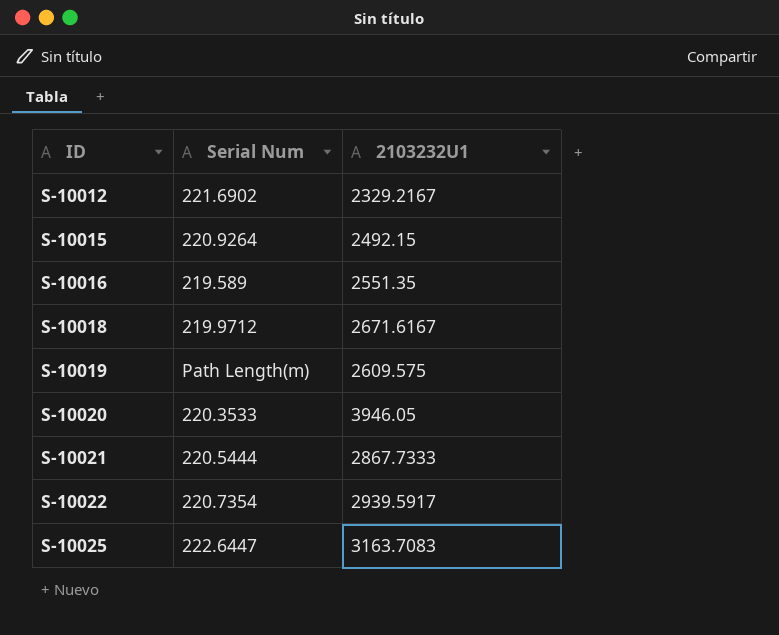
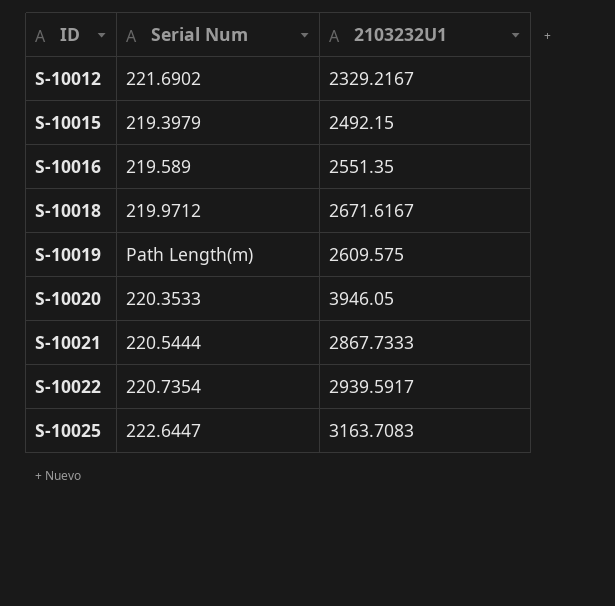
S-10015 | Serial Num: 220.9264 -> 219.3979

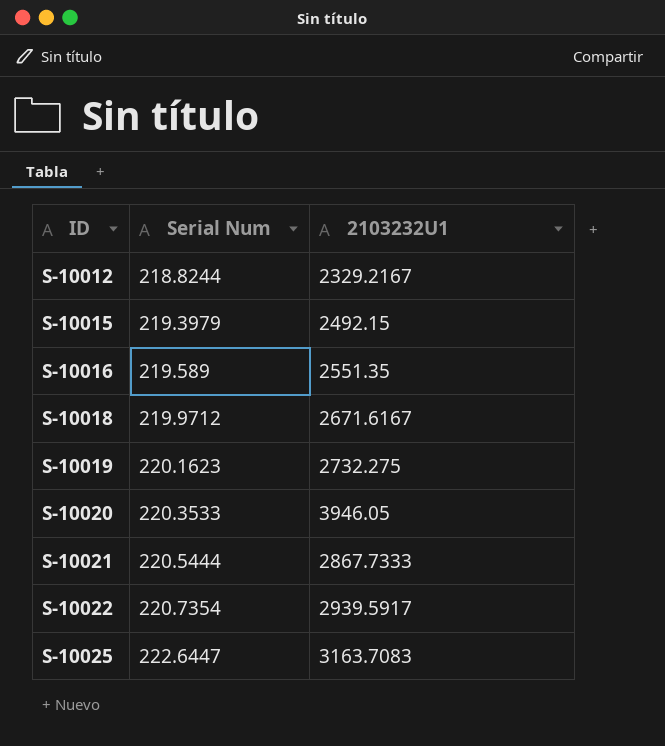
S-10012 | Serial Num: 221.6902 -> 218.8244
S-10019 | Serial Num: Path Length(m) -> 220.1623
S-10019 | 2103232U1: 2609.575 -> 2732.275

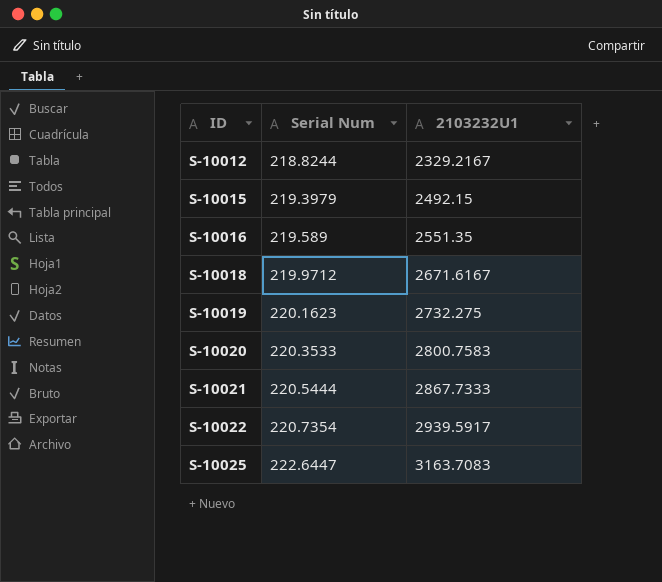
S-10020 | 2103232U1: 3946.05 -> 2800.7583

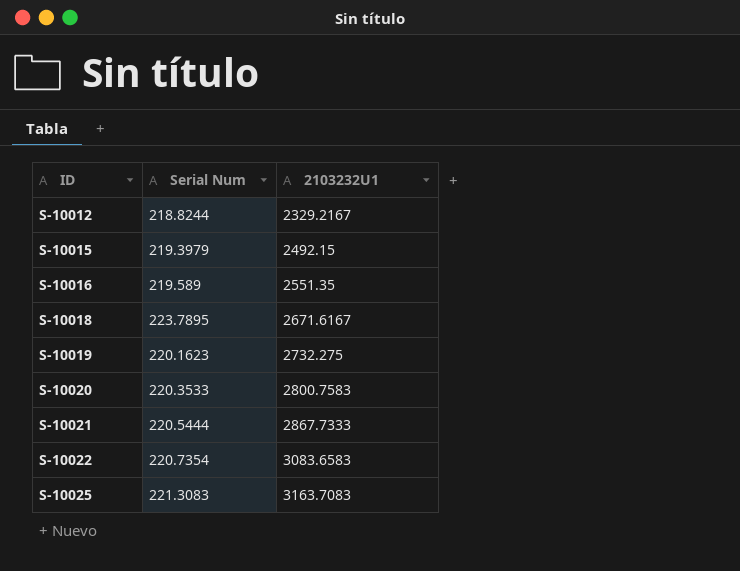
S-10018 | Serial Num: 219.9712 -> 223.7895
S-10022 | 2103232U1: 2939.5917 -> 3083.6583
S-10025 | Serial Num: 222.6447 -> 221.3083

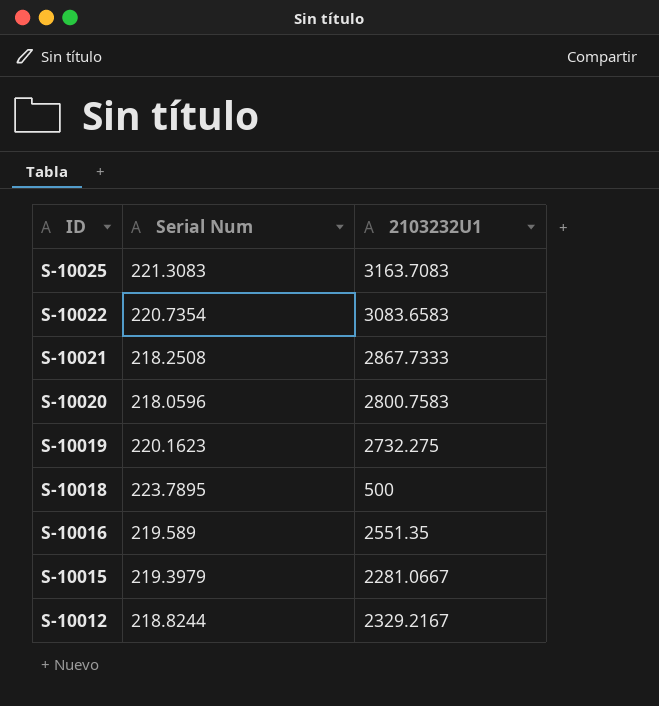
row order: ID ascending -> ID descending
S-10021 | Serial Num: 220.5444 -> 218.2508
S-10020 | Serial Num: 220.3533 -> 218.0596
S-10018 | 2103232U1: 2671.6167 -> 500
S-10015 | 2103232U1: 2492.15 -> 2281.0667

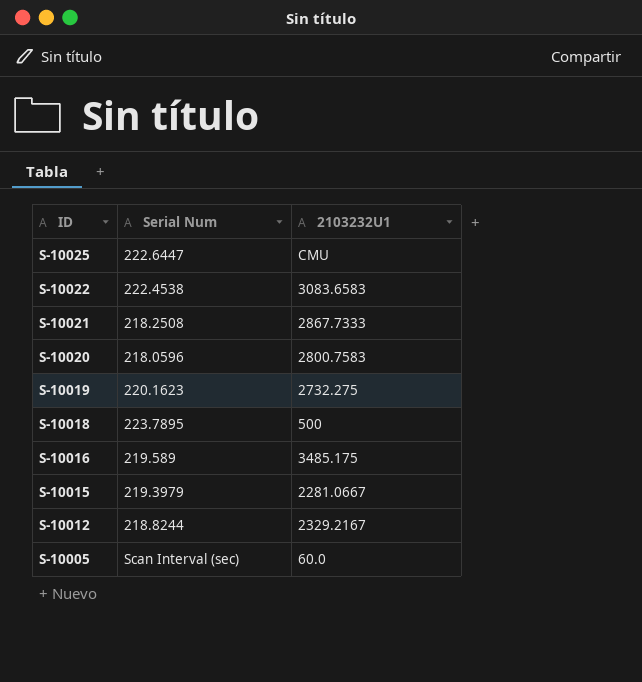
S-10025 | Serial Num: 221.3083 -> 222.6447
S-10025 | 2103232U1: 3163.7083 -> CMU
S-10022 | Serial Num: 220.7354 -> 222.4538
S-10016 | 2103232U1: 2551.35 -> 3485.175
row S-10005: none -> Scan Interval (sec) | 60.0

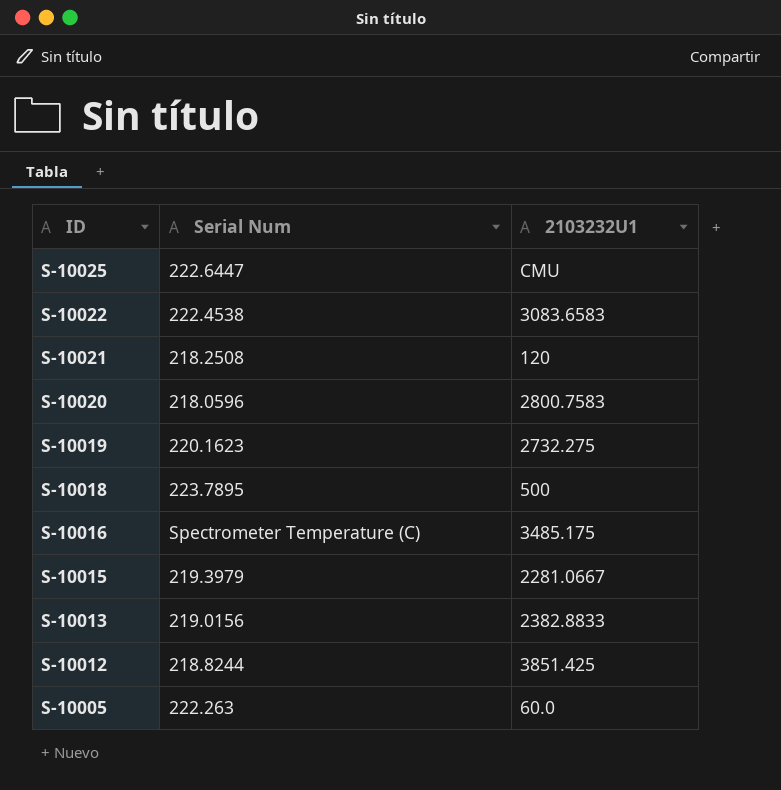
S-10021 | 2103232U1: 2867.7333 -> 120
S-10016 | Serial Num: 219.589 -> Spectrometer Temperature (C)
row S-10013: none -> 219.0156 | 2382.8833
S-10012 | 2103232U1: 2329.2167 -> 3851.425
S-10005 | Serial Num: Scan Interval (sec) -> 222.263

